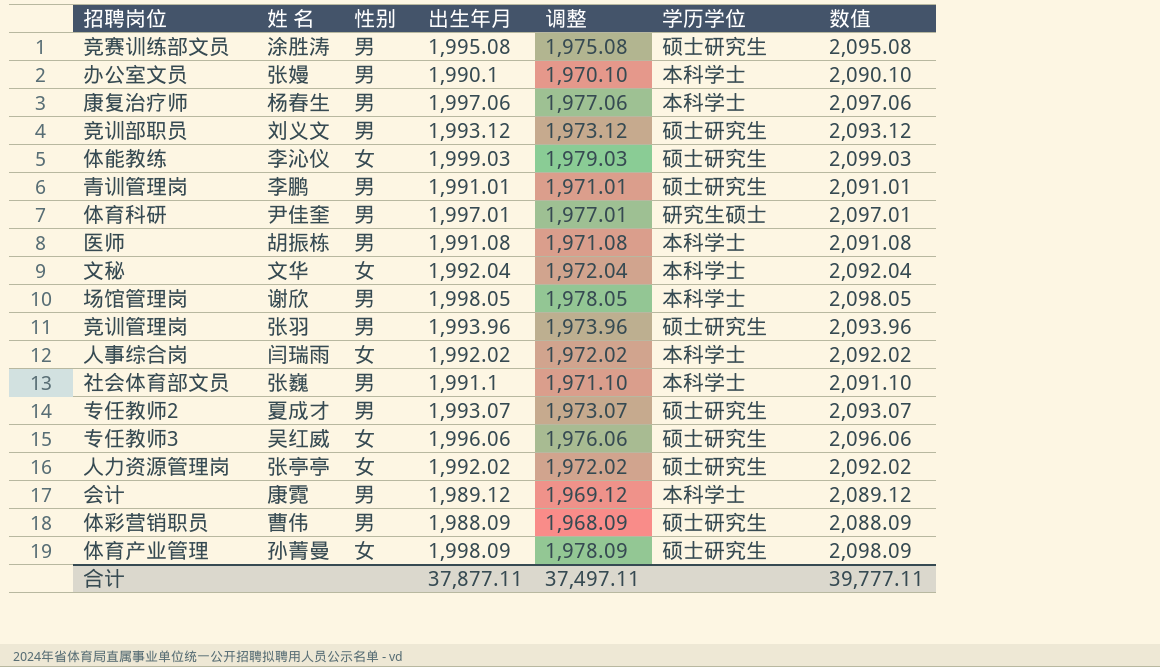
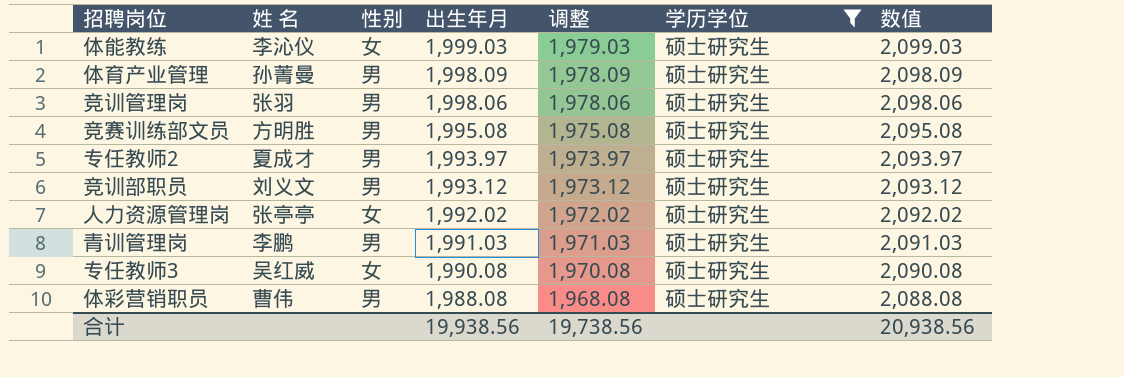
filter: none -> 学历学位 = 硕士研究生
row order: none -> 出生年月 descending
体育产业管理 | 性别: 女 -> 男
竞训管理岗 | 出生年月: 1,993.96 -> 1,998.06
竞训管理岗 | 调整: 1,973.96 -> 1,978.06
竞训管理岗 | 数值: 2,093.96 -> 2,098.06
竞赛训练部文员 | 姓 名: 涂胜涛 -> 方明胜
专任教师2 | 出生年月: 1,993.07 -> 1,993.97
专任教师2 | 调整: 1,973.07 -> 1,973.97
专任教师2 | 数值: 2,093.07 -> 2,093.97
青训管理岗 | 出生年月: 1,991.01 -> 1,991.03
青训管理岗 | 调整: 1,971.01 -> 1,971.03
青训管理岗 | 数值: 2,091.01 -> 2,091.03
专任教师3 | 出生年月: 1,996.06 -> 1,990.08
专任教师3 | 调整: 1,976.06 -> 1,970.08
专任教师3 | 数值: 2,096.06 -> 2,090.08
体彩营销职员 | 出生年月: 1,988.09 -> 1,988.08
体彩营销职员 | 调整: 1,968.09 -> 1,968.08
体彩营销职员 | 数值: 2,088.09 -> 2,088.08
合计 | 出生年月: 37,877.11 -> 19,938.56
合计 | 调整: 37,497.11 -> 19,738.56
合计 | 数值: 39,777.11 -> 20,938.56

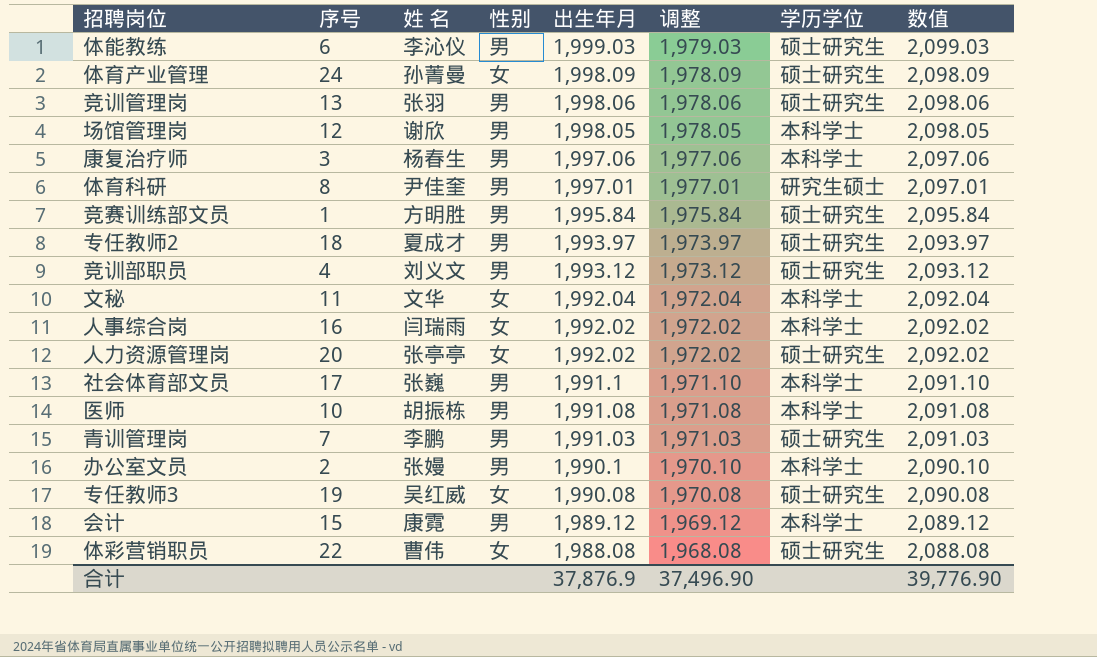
filter: 学历学位 = 硕士研究生 -> none
column 序号 | position: none -> 2
体能教练 | 性别: 女 -> 男
体育产业管理 | 性别: 男 -> 女
竞赛训练部文员 | 出生年月: 1,995.08 -> 1,995.84
竞赛训练部文员 | 调整: 1,975.08 -> 1,975.84
竞赛训练部文员 | 数值: 2,095.08 -> 2,095.84
体彩营销职员 | 性别: 男 -> 女
合计 | 出生年月: 19,938.56 -> 37,876.9
合计 | 调整: 19,738.56 -> 37,496.90
合计 | 数值: 20,938.56 -> 39,776.90

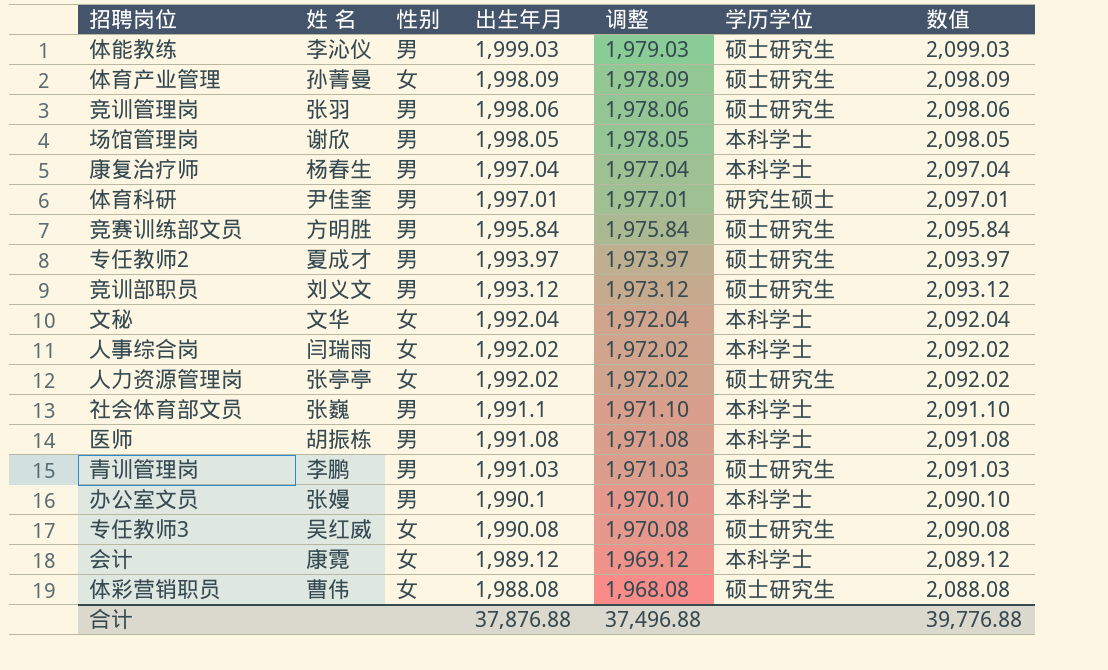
column 序号 | position: 2 -> none
康复治疗师 | 出生年月: 1,997.06 -> 1,997.04
康复治疗师 | 调整: 1,977.06 -> 1,977.04
康复治疗师 | 数值: 2,097.06 -> 2,097.04
会计 | 性别: 男 -> 女
合计 | 出生年月: 37,876.9 -> 37,876.88
合计 | 调整: 37,496.90 -> 37,496.88
合计 | 数值: 39,776.90 -> 39,776.88

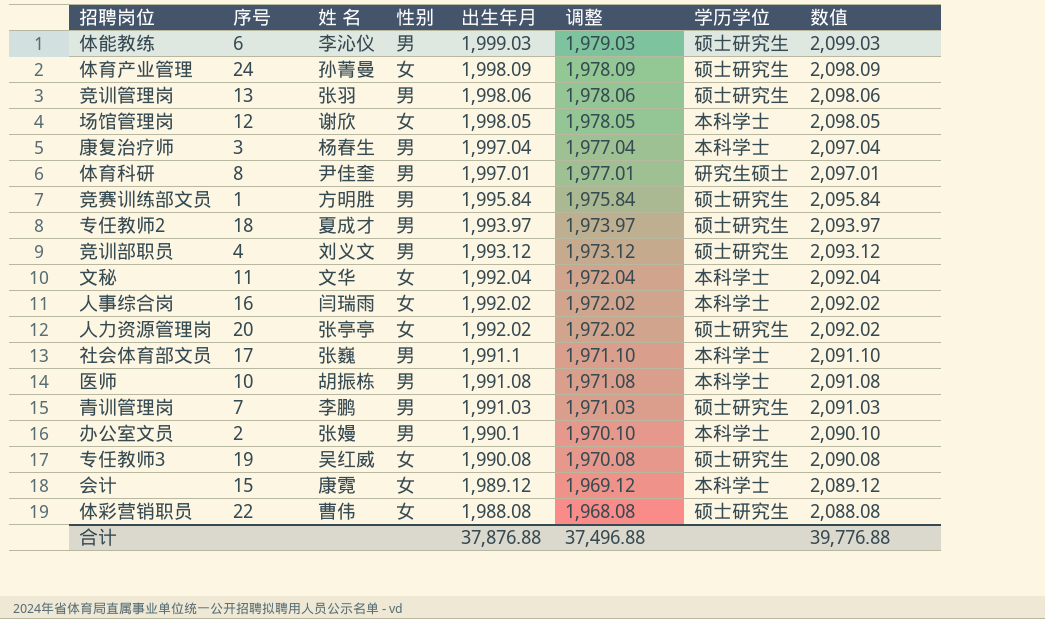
column 序号 | position: none -> 2
场馆管理岗 | 性别: 男 -> 女

